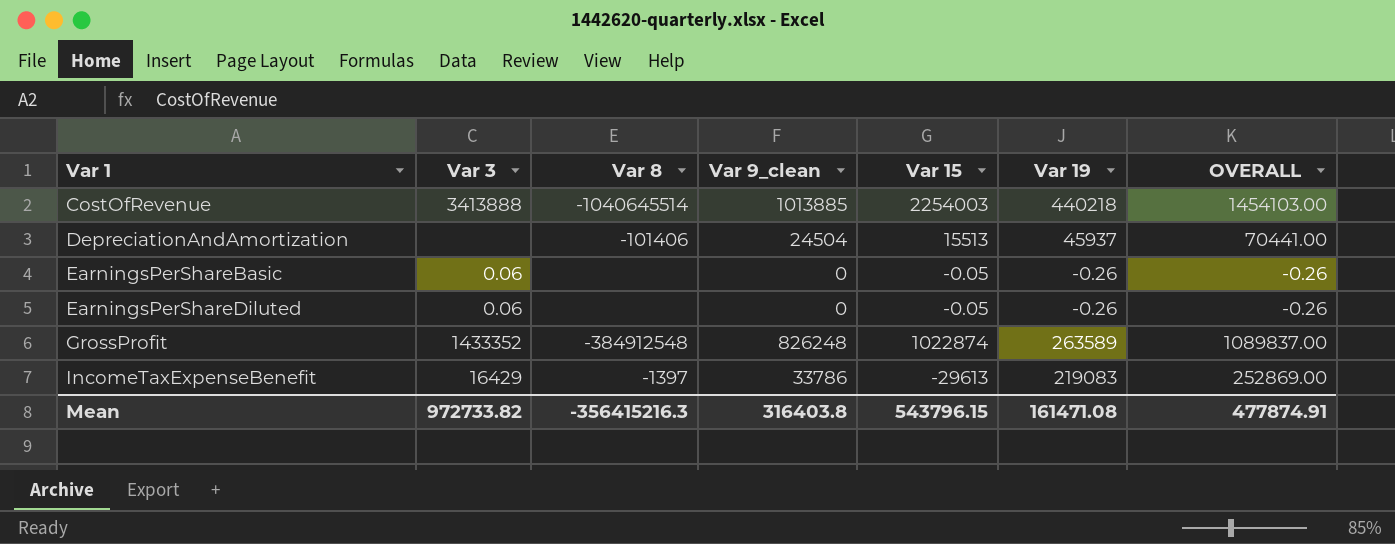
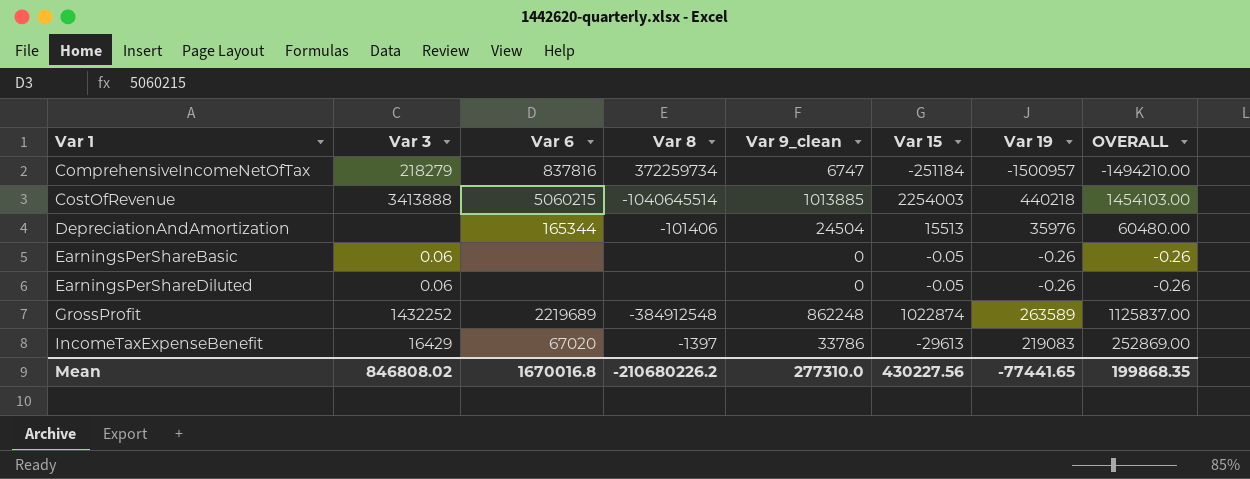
column Var 6 | position: none -> 3
row ComprehensiveIncomeNetOfTax: none -> 218279 | 837816 | 372259734 | 6747 | -251184 | -1500957 | -1494210.00
DepreciationAndAmortization | Var 19: 45937 -> 35976
DepreciationAndAmortization | OVERALL: 70441.00 -> 60480.00
GrossProfit | Var 3: 1433352 -> 1432252
GrossProfit | Var 9_clean: 826248 -> 862248
GrossProfit | OVERALL: 1089837.00 -> 1125837.00
Mean | Var 3: 972733.82 -> 846808.02
Mean | Var 8: -356415216.3 -> -210680226.2
Mean | Var 9_clean: 316403.8 -> 277310.0
Mean | Var 15: 543796.15 -> 430227.56
Mean | Var 19: 161471.08 -> -77441.65
Mean | OVERALL: 477874.91 -> 199868.35

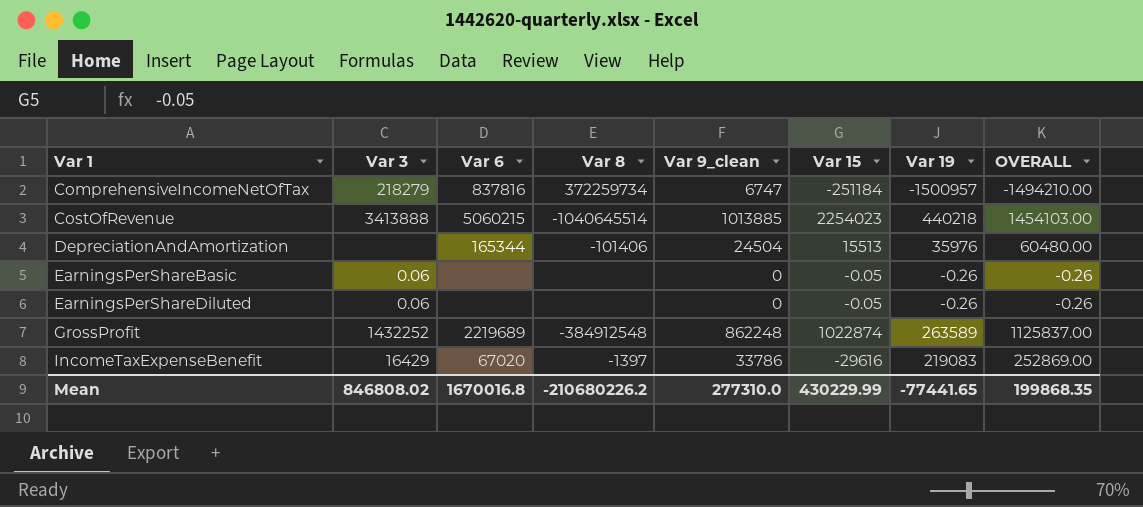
CostOfRevenue | Var 15: 2254003 -> 2254023
IncomeTaxExpenseBenefit | Var 15: -29613 -> -29616
Mean | Var 15: 430227.56 -> 430229.99

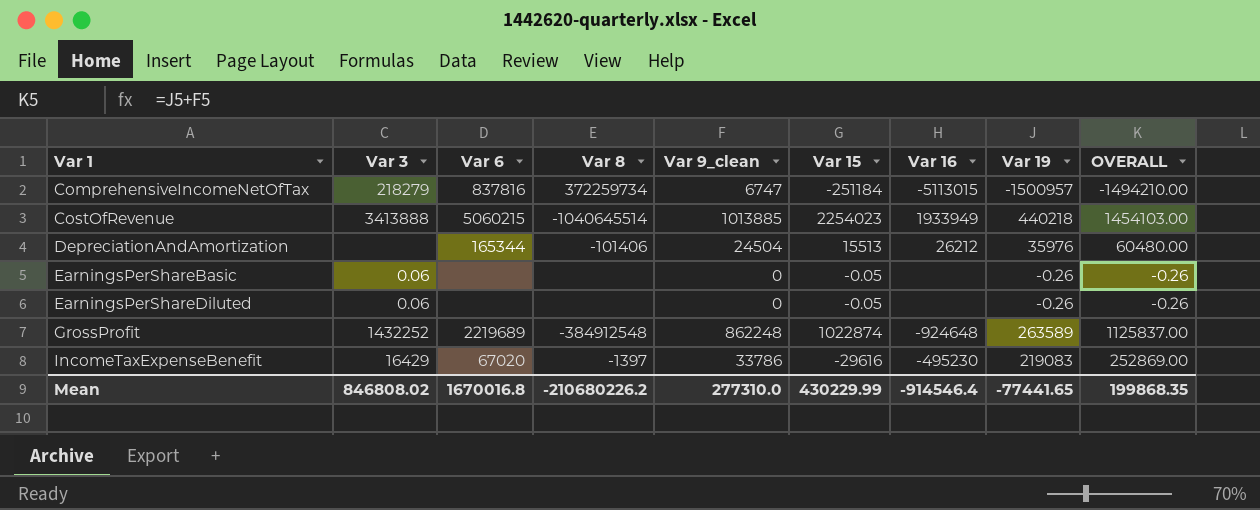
column Var 16 | position: none -> 7

